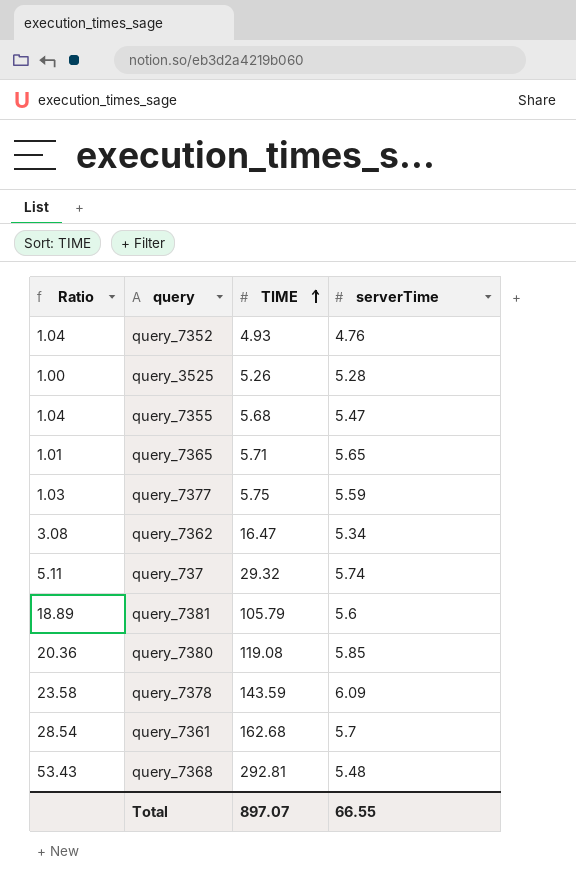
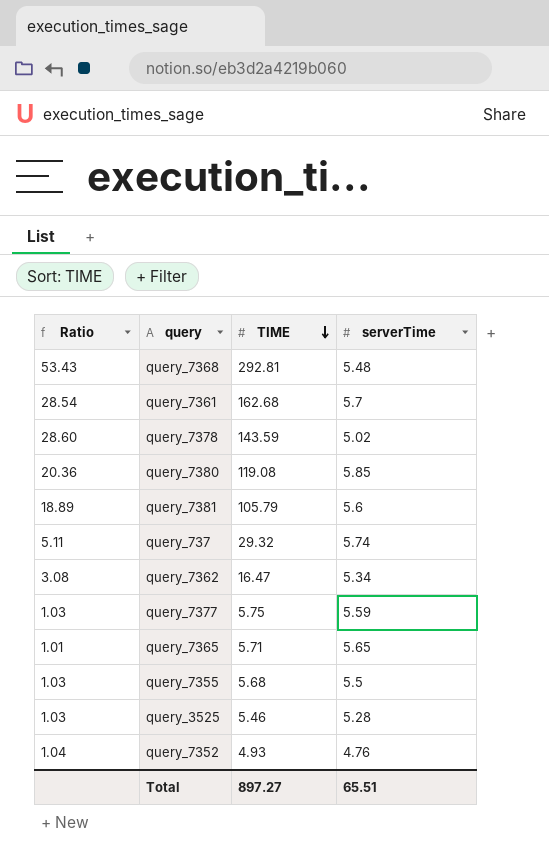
row order: TIME ascending -> TIME descending
query_7378 | Ratio: 23.58 -> 28.60
query_7378 | serverTime: 6.09 -> 5.02
query_7355 | Ratio: 1.04 -> 1.03
query_7355 | serverTime: 5.47 -> 5.5
query_3525 | Ratio: 1.00 -> 1.03
query_3525 | TIME: 5.26 -> 5.46
Total | TIME: 897.07 -> 897.27
Total | serverTime: 66.55 -> 65.51

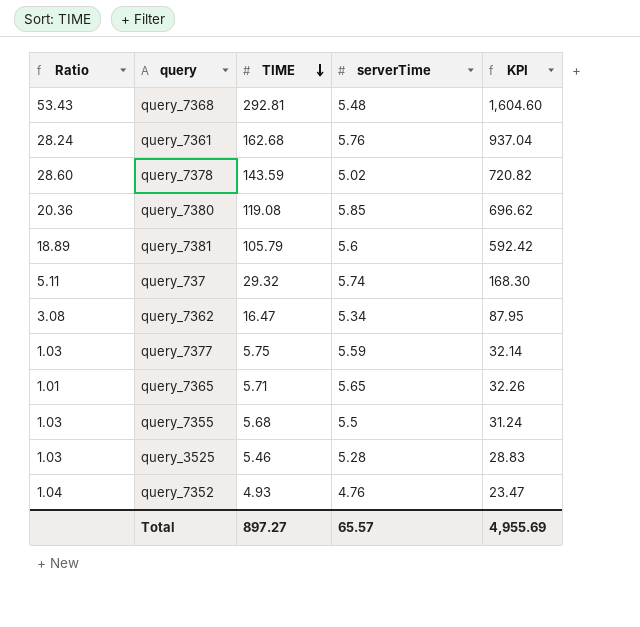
column KPI | formula: none -> [TIME] * [serverTime]
query_7361 | Ratio: 28.54 -> 28.24
query_7361 | serverTime: 5.7 -> 5.76
Total | serverTime: 65.51 -> 65.57

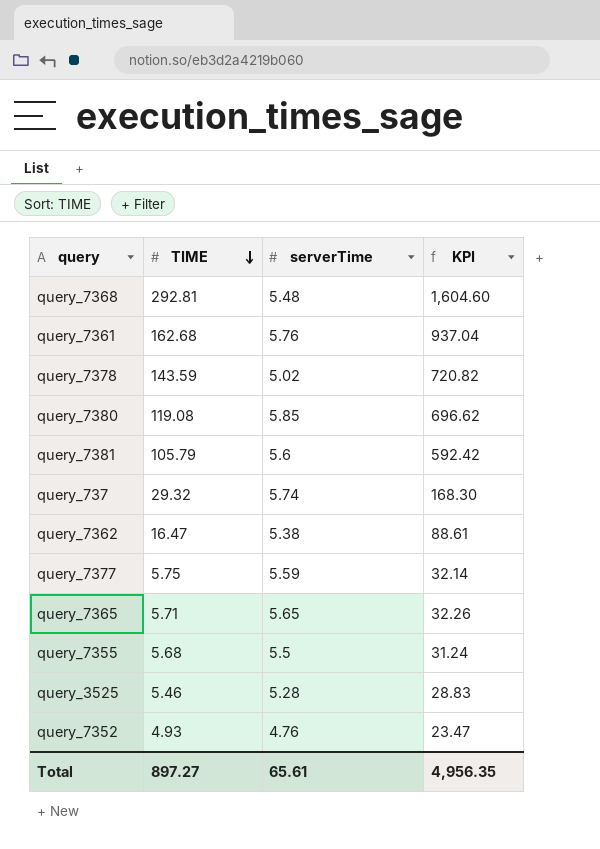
column Ratio | formula: [TIME] / [serverTime] -> none
query_7362 | serverTime: 5.34 -> 5.38
query_7362 | KPI: 87.95 -> 88.61
Total | serverTime: 65.57 -> 65.61
Total | KPI: 4,955.69 -> 4,956.35

